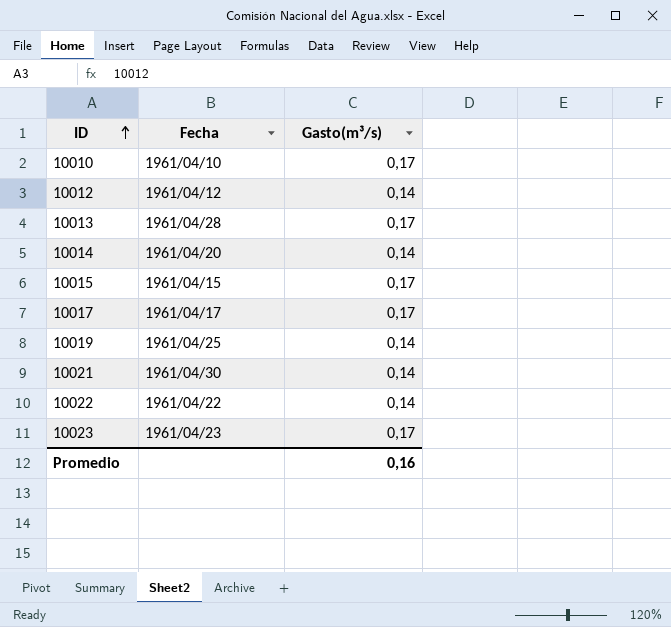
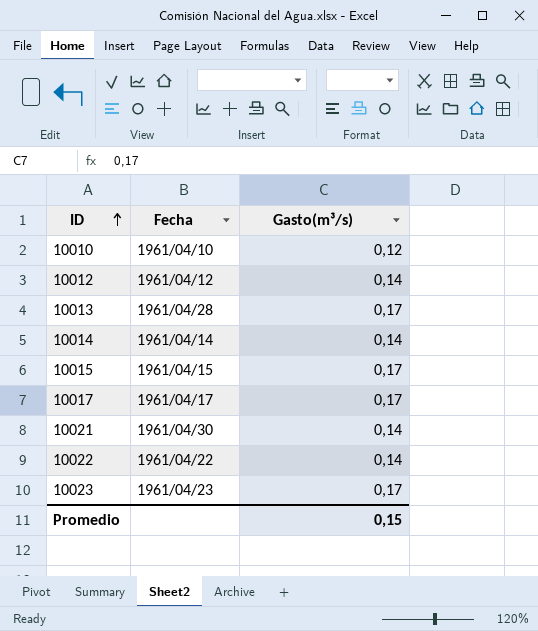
row 10019: 1961/04/25 | 0,14 -> none
10010 | Gasto(m³/s): 0,17 -> 0,12
10014 | Fecha: 1961/04/20 -> 1961/04/14
Promedio | Gasto(m³/s): 0,16 -> 0,15

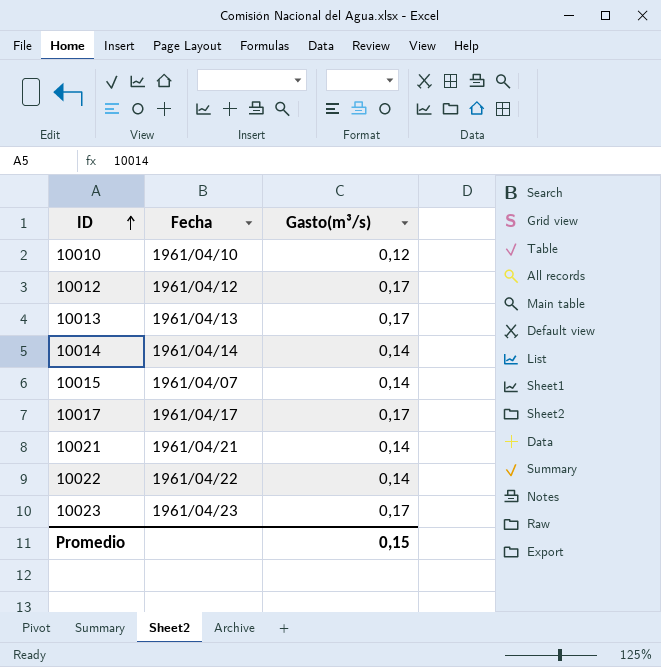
10012 | Gasto(m³/s): 0,14 -> 0,17
10013 | Fecha: 1961/04/28 -> 1961/04/13
10015 | Fecha: 1961/04/15 -> 1961/04/07
10015 | Gasto(m³/s): 0,17 -> 0,14
10021 | Fecha: 1961/04/30 -> 1961/04/21

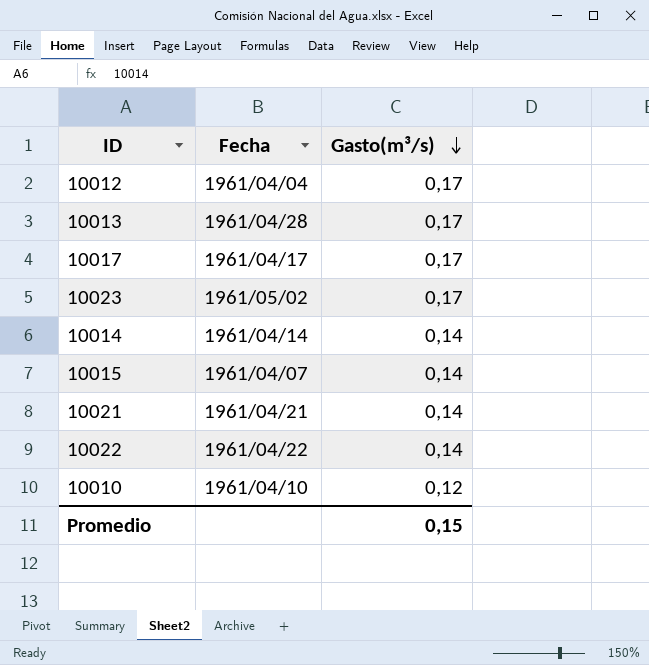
row order: ID ascending -> Gasto(m³/s) descending
10012 | Fecha: 1961/04/12 -> 1961/04/04
10013 | Fecha: 1961/04/13 -> 1961/04/28
10023 | Fecha: 1961/04/23 -> 1961/05/02

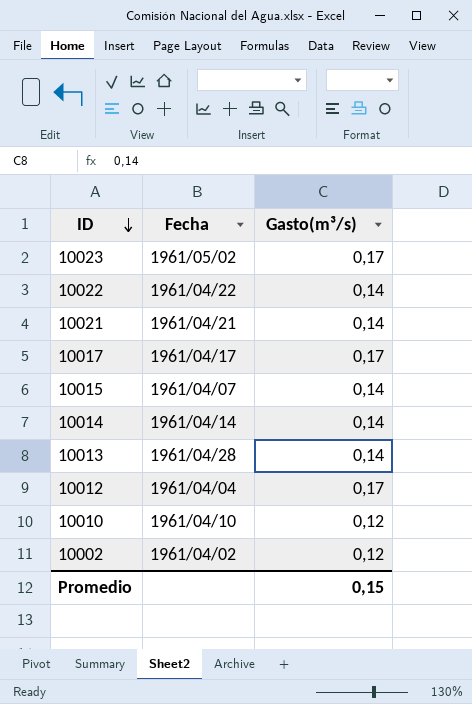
row order: Gasto(m³/s) descending -> ID descending
10013 | Gasto(m³/s): 0,17 -> 0,14
row 10002: none -> 1961/04/02 | 0,12

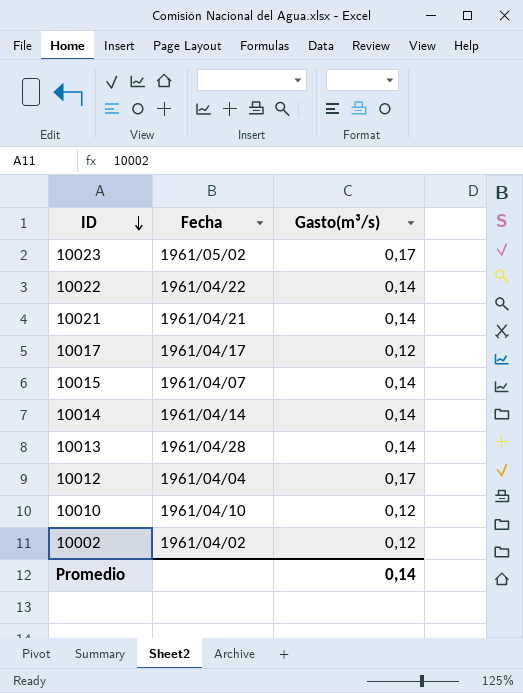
10017 | Gasto(m³/s): 0,17 -> 0,12
Promedio | Gasto(m³/s): 0,15 -> 0,14

